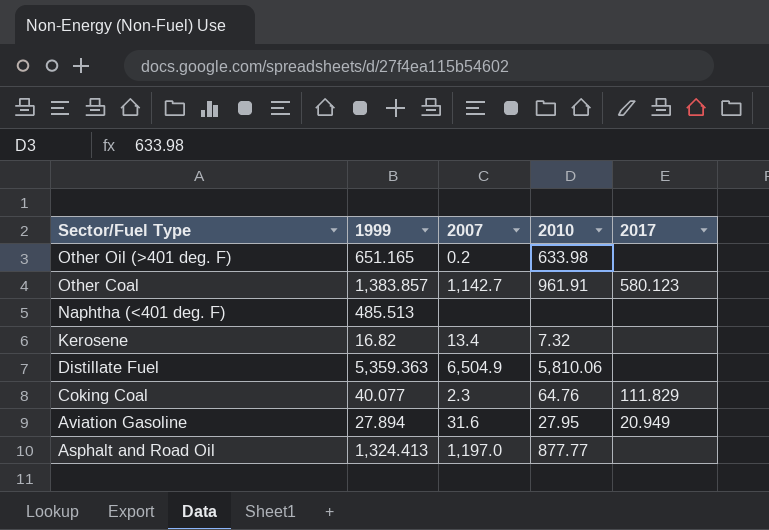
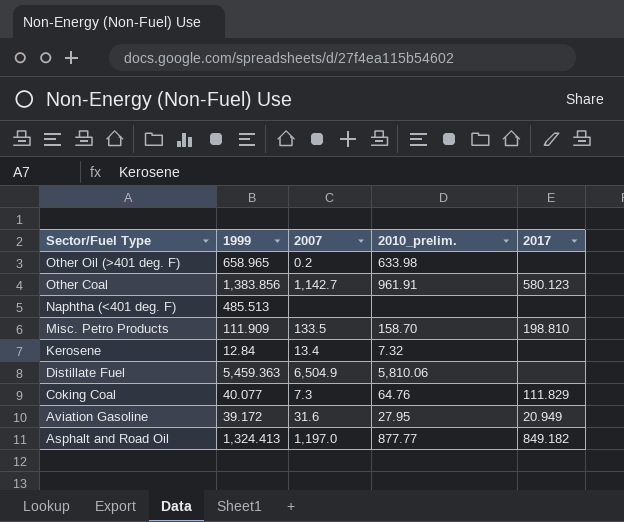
column name: 2010 -> 2010_prelim.
Other Oil (>401 deg. F) | 1999: 651.165 -> 658.965
Other Coal | 1999: 1,383.857 -> 1,383.856
row Misc. Petro Products: none -> 111.909 | 133.5 | 158.70 | 198.810
Kerosene | 1999: 16.82 -> 12.84
Distillate Fuel | 1999: 5,359.363 -> 5,459.363
Coking Coal | 2007: 2.3 -> 7.3
Aviation Gasoline | 1999: 27.894 -> 39.172
Asphalt and Road Oil | 2017: none -> 849.182

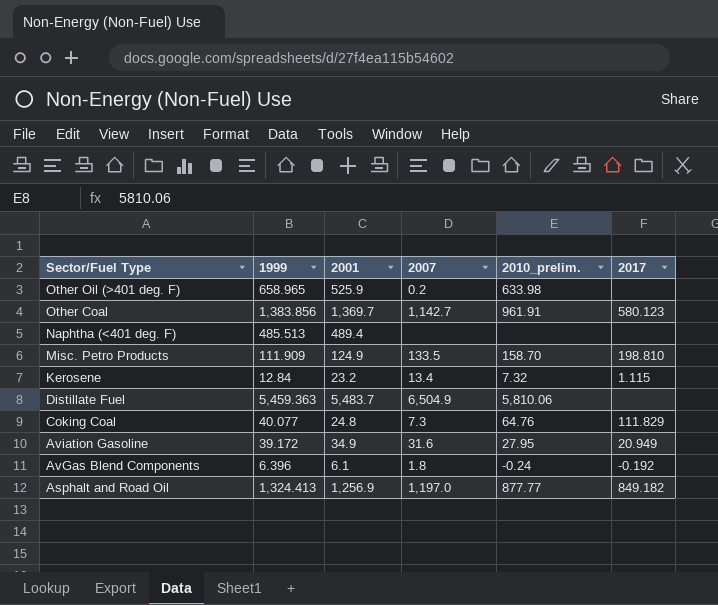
column 2001 | position: none -> 3
Kerosene | 2017: none -> 1.115
row AvGas Blend Components: none -> 6.396 | 6.1 | 1.8 | -0.24 | -0.192

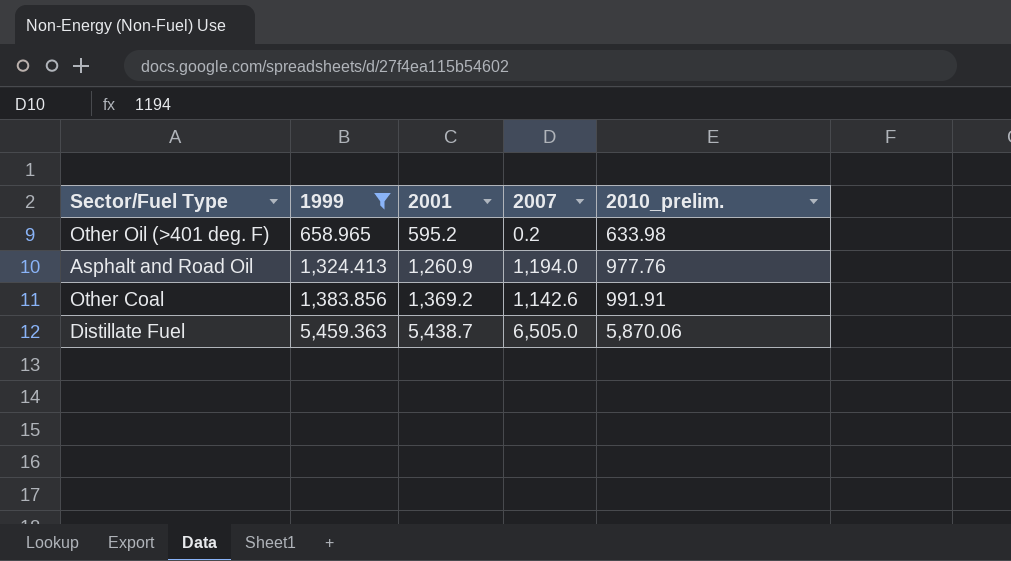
filter: none -> 1999 >= 658.965
row order: Sector/Fuel Type descending -> 1999 ascending
column 2017 | position: 6 -> none
Other Oil (>401 deg. F) | 2001: 525.9 -> 595.2
Asphalt and Road Oil | 2001: 1,256.9 -> 1,260.9
Asphalt and Road Oil | 2007: 1,197.0 -> 1,194.0
Asphalt and Road Oil | 2010_prelim.: 877.77 -> 977.76
Other Coal | 2001: 1,369.7 -> 1,369.2
Other Coal | 2007: 1,142.7 -> 1,142.6
Other Coal | 2010_prelim.: 961.91 -> 991.91
Distillate Fuel | 2001: 5,483.7 -> 5,438.7
Distillate Fuel | 2007: 6,504.9 -> 6,505.0
Distillate Fuel | 2010_prelim.: 5,810.06 -> 5,870.06

